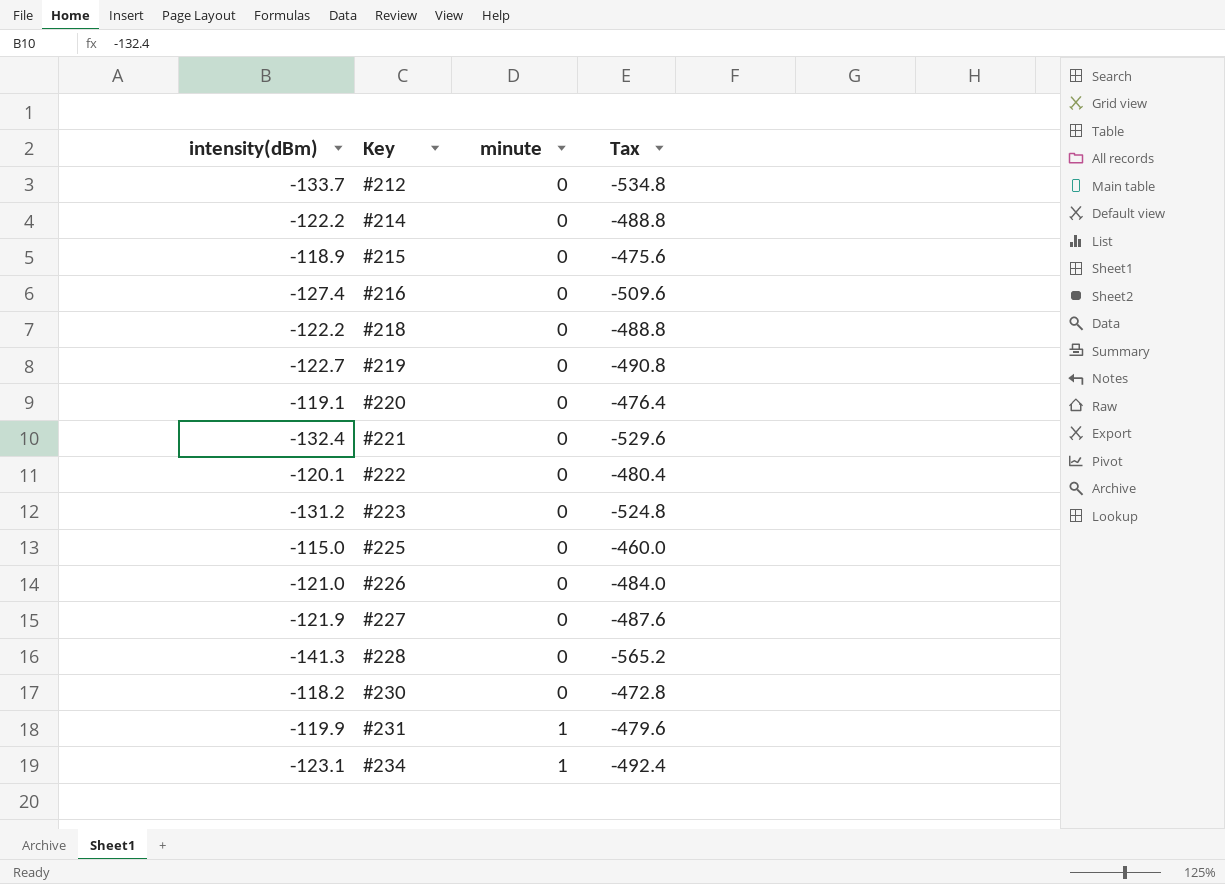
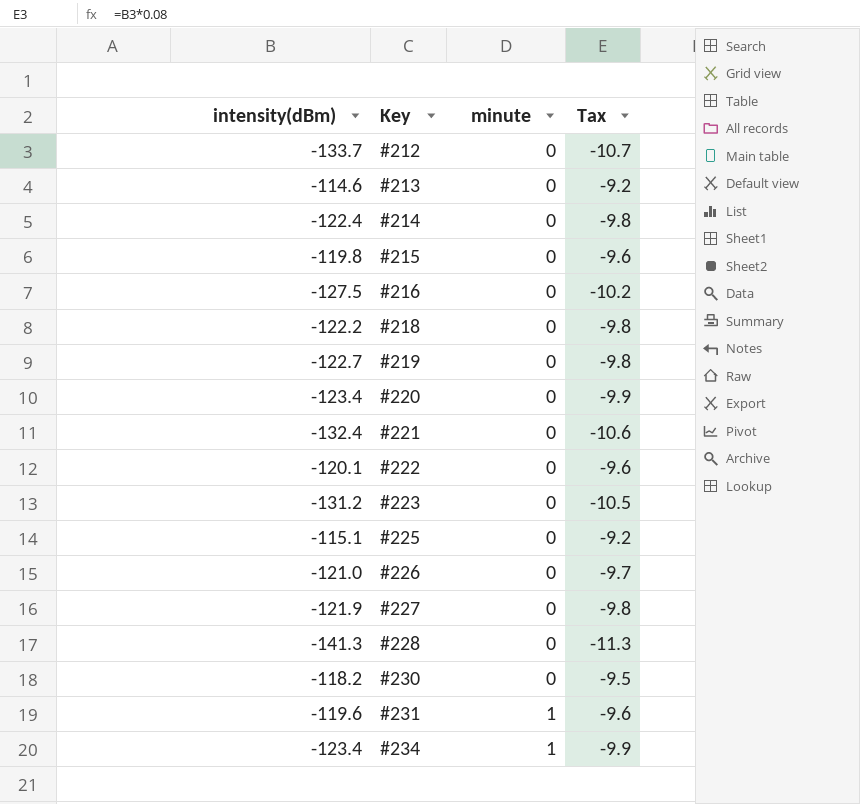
column Tax | formula: [intensity(dBm)] * 4 -> [intensity(dBm)] * 0.08
row #213: none -> -114.6 | 0 | -9.2
#214 | intensity(dBm): -122.2 -> -122.4
#215 | intensity(dBm): -118.9 -> -119.8
#216 | intensity(dBm): -127.4 -> -127.5
#220 | intensity(dBm): -119.1 -> -123.4
#225 | intensity(dBm): -115.0 -> -115.1
#231 | intensity(dBm): -119.9 -> -119.6
#234 | intensity(dBm): -123.1 -> -123.4

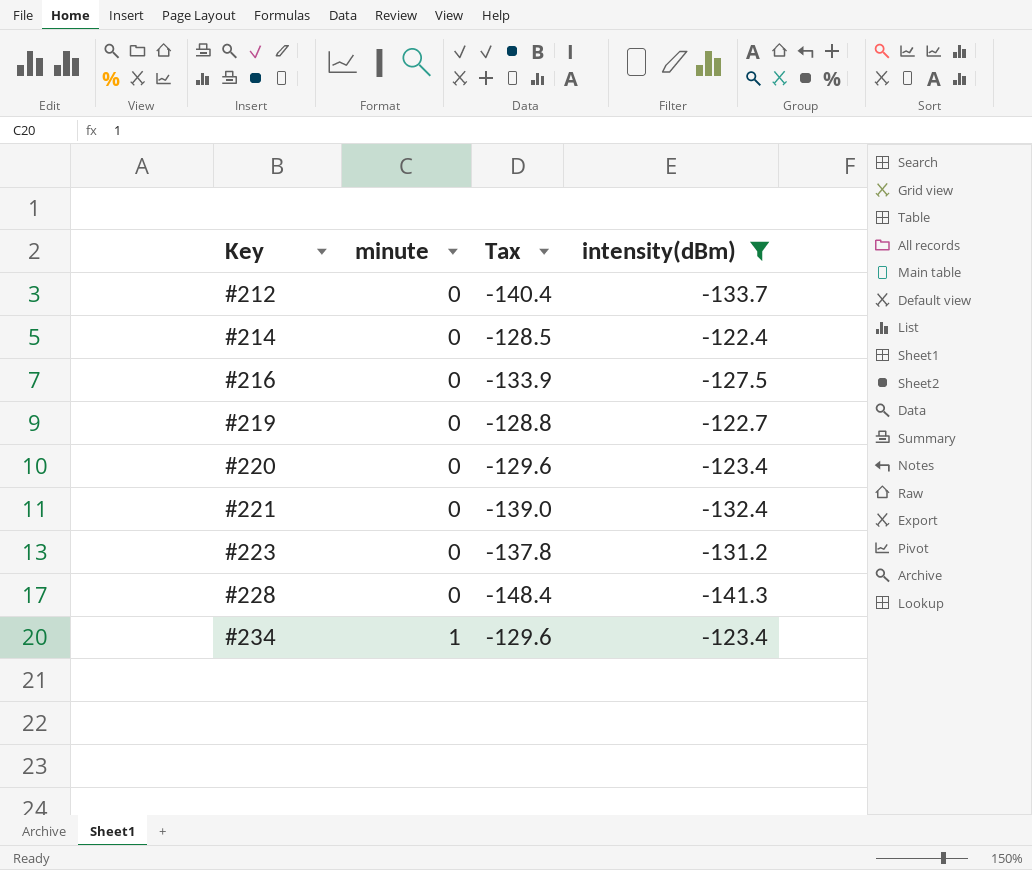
filter: none -> intensity(dBm) <= -122.4
column Tax | formula: [intensity(dBm)] * 0.08 -> [intensity(dBm)] * 1.05
column intensity(dBm) | position: 1 -> 4

